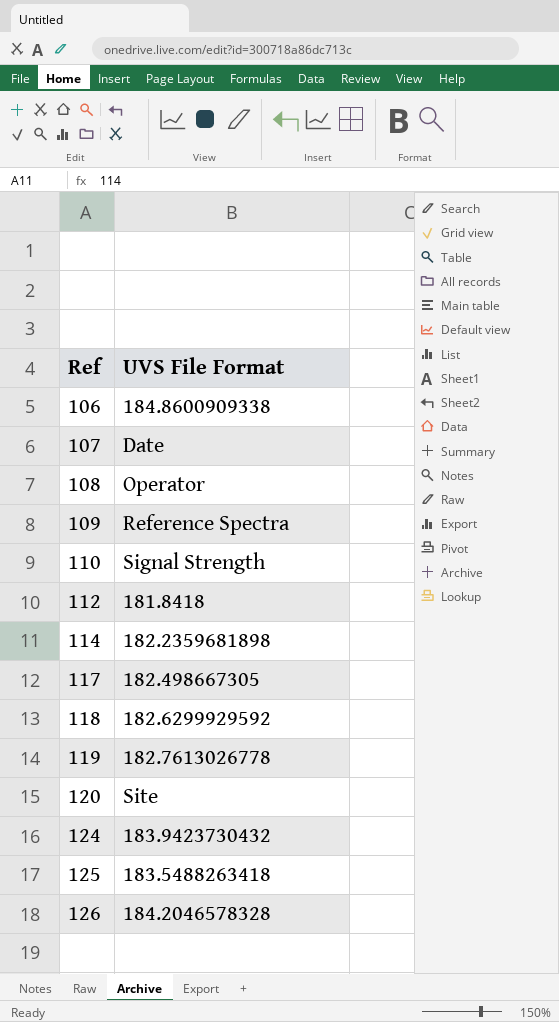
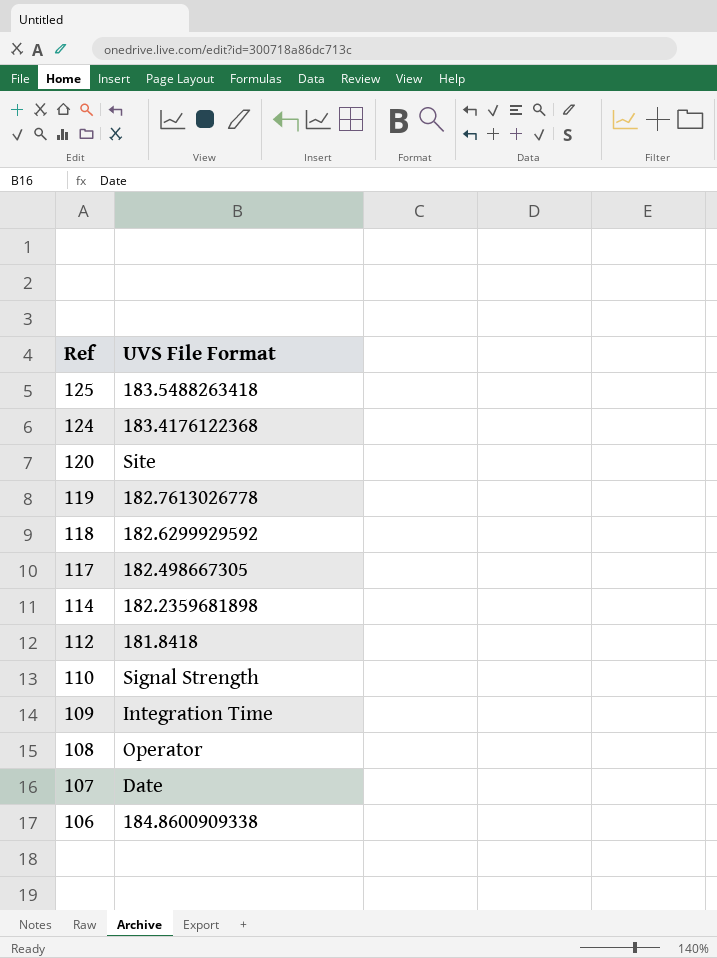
row order: Ref ascending -> Ref descending
row 126: 184.2046578328 -> none
124 | UVS File Format: 183.9423730432 -> 183.4176122368
109 | UVS File Format: Reference Spectra -> Integration Time

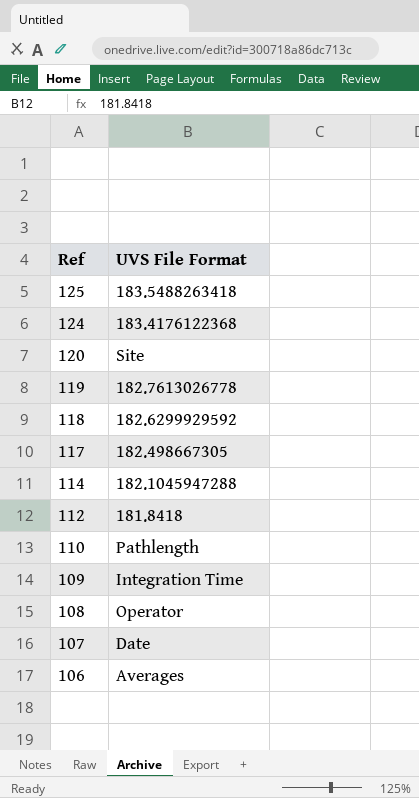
114 | UVS File Format: 182.2359681898 -> 182.1045947288
110 | UVS File Format: Signal Strength -> Pathlength
106 | UVS File Format: 184.8600909338 -> Averages

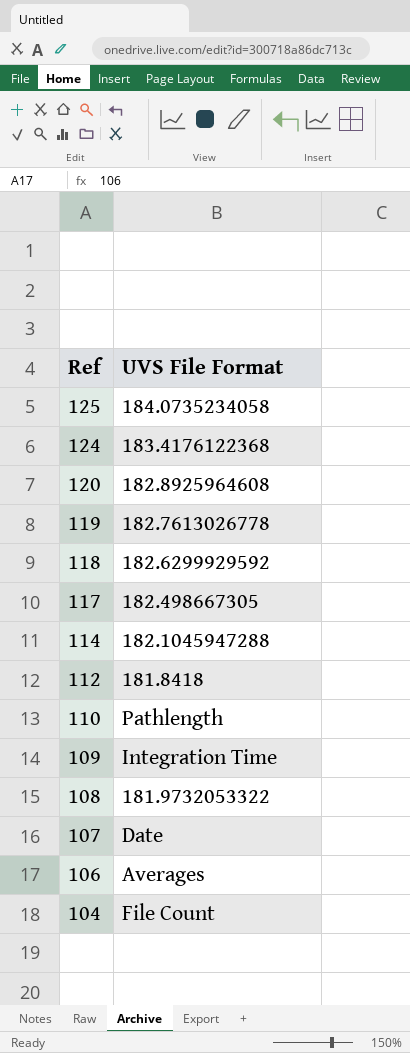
125 | UVS File Format: 183.5488263418 -> 184.0735234058
120 | UVS File Format: Site -> 182.8925964608
108 | UVS File Format: Operator -> 181.9732053322
row 104: none -> File Count

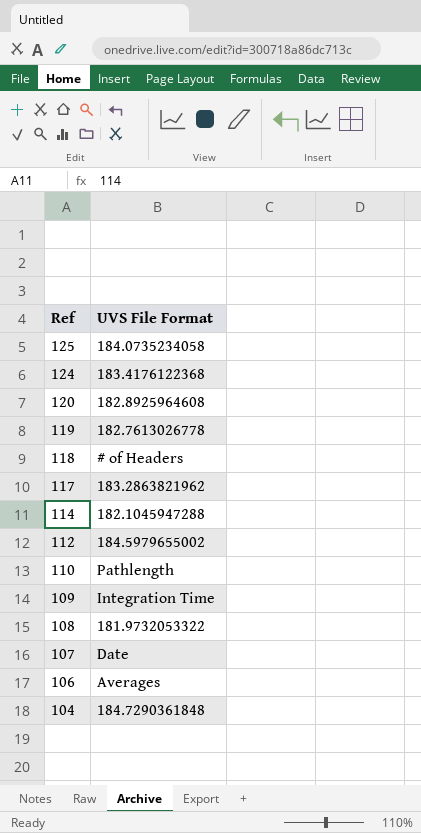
118 | UVS File Format: 182.6299929592 -> # of Headers
117 | UVS File Format: 182.498667305 -> 183.2863821962
112 | UVS File Format: 181.8418 -> 184.5979655002
104 | UVS File Format: File Count -> 184.7290361848

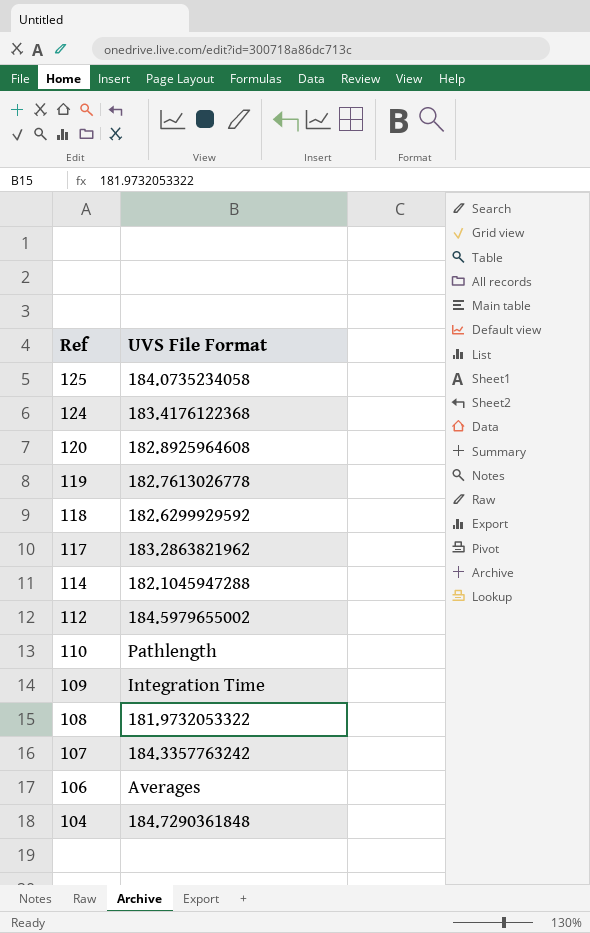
118 | UVS File Format: # of Headers -> 182.6299929592
107 | UVS File Format: Date -> 184.3357763242

